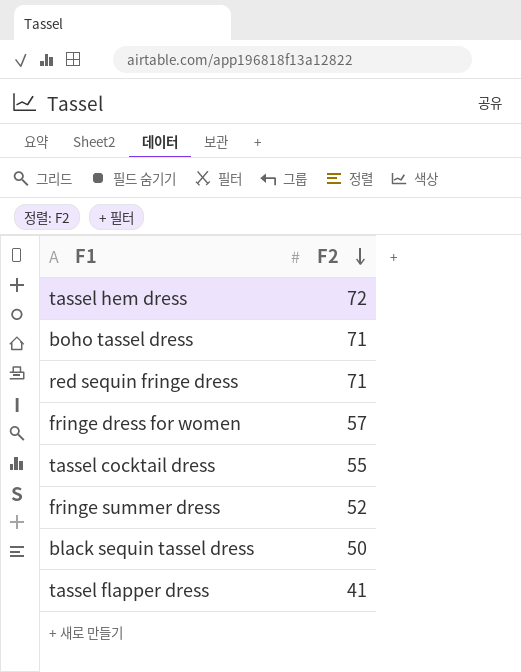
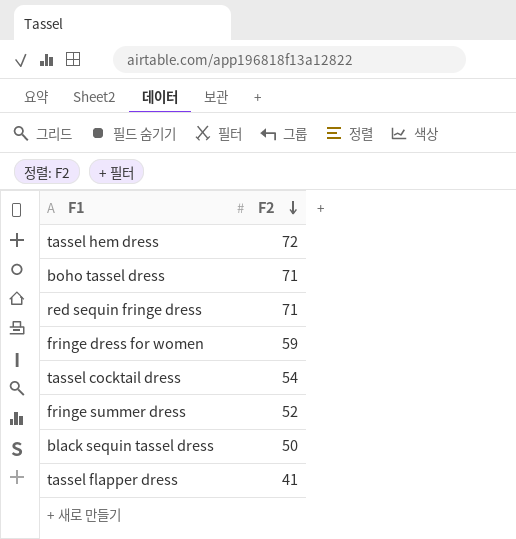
fringe dress for women | F2: 57 -> 59
tassel cocktail dress | F2: 55 -> 54

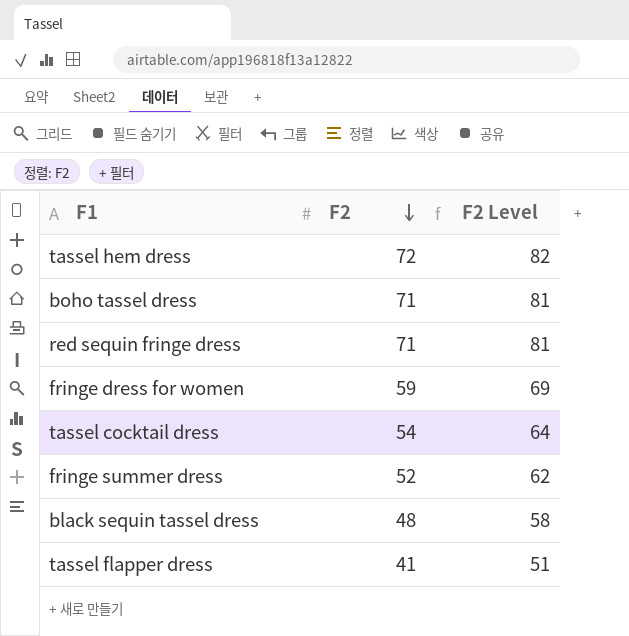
column F2 Level | formula: none -> [F2] + 10
black sequin tassel dress | F2: 50 -> 48

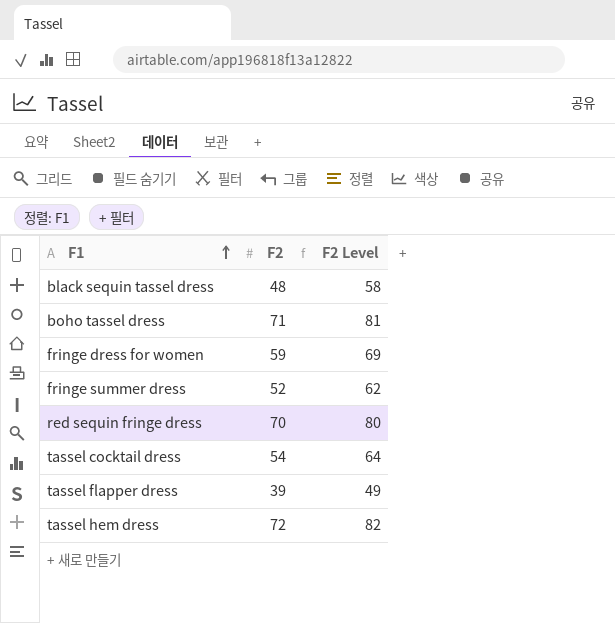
row order: F2 descending -> F1 ascending
red sequin fringe dress | F2: 71 -> 70
red sequin fringe dress | F2 Level: 81 -> 80
tassel flapper dress | F2: 41 -> 39
tassel flapper dress | F2 Level: 51 -> 49

